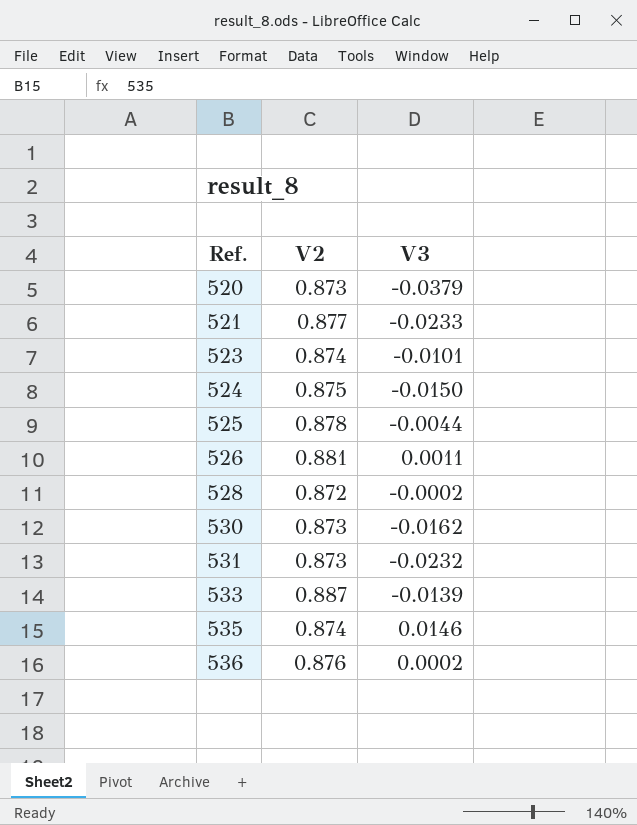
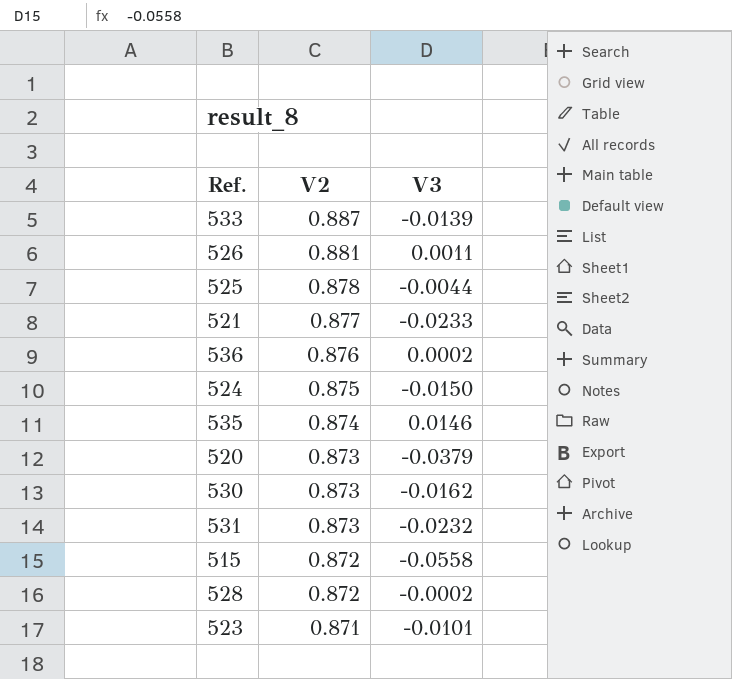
row order: Ref. ascending -> V2 descending
row 515: none -> 0.872 | -0.0558
523 | V2: 0.874 -> 0.871

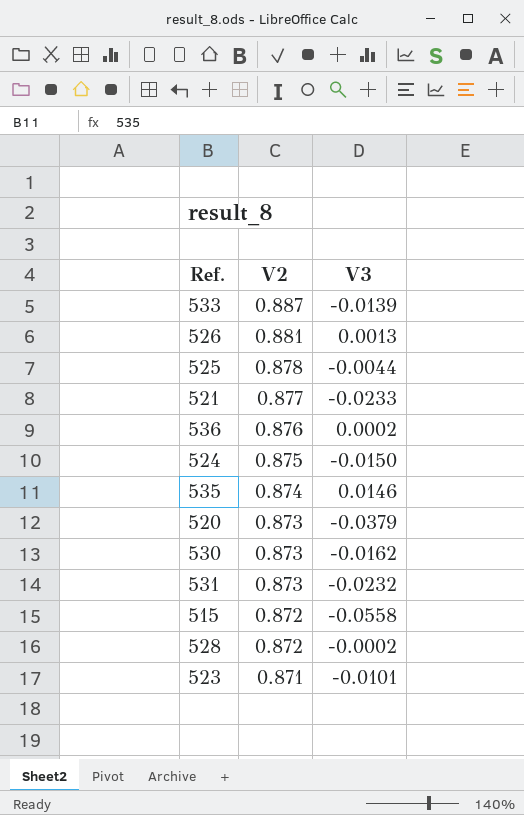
526 | V3: 0.0011 -> 0.0013

